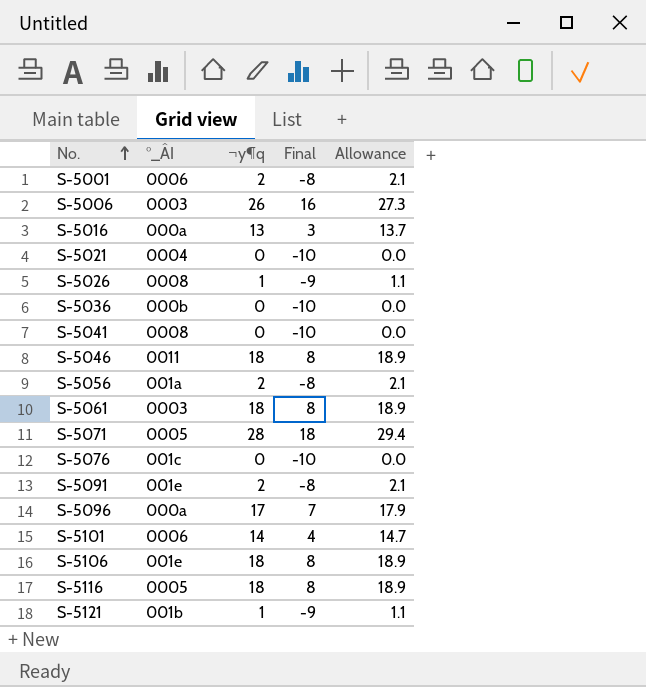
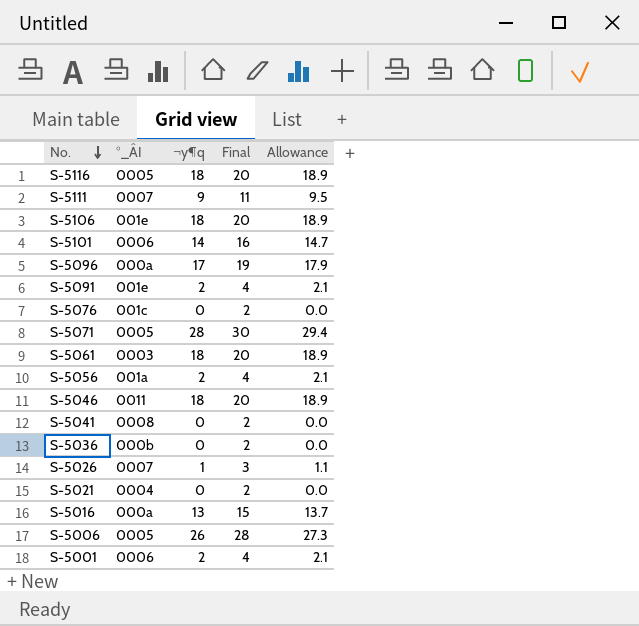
row order: No. ascending -> No. descending
column Final | formula: [¬y¶q] - 10 -> [¬y¶q] + 2
row S-5121: 001b | 1 | -9 | 1.1 -> none
row S-5111: none -> 0007 | 9 | 11 | 9.5
S-5026 | °_ÂI: 0008 -> 0007
S-5006 | °_ÂI: 0003 -> 0005

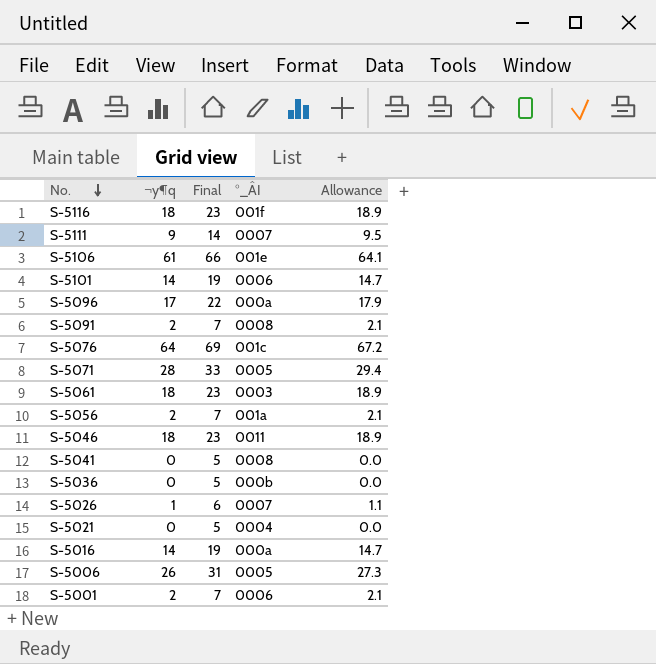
column Final | formula: [¬y¶q] + 2 -> [¬y¶q] + 5
column °_ÂI | position: 2 -> 4
S-5116 | °_ÂI: 0005 -> 001f
S-5106 | ¬y¶q: 18 -> 61
S-5106 | Allowance: 18.9 -> 64.1
S-5091 | °_ÂI: 001e -> 0008
S-5076 | ¬y¶q: 0 -> 64
S-5076 | Allowance: 0.0 -> 67.2
S-5016 | ¬y¶q: 13 -> 14
S-5016 | Allowance: 13.7 -> 14.7

